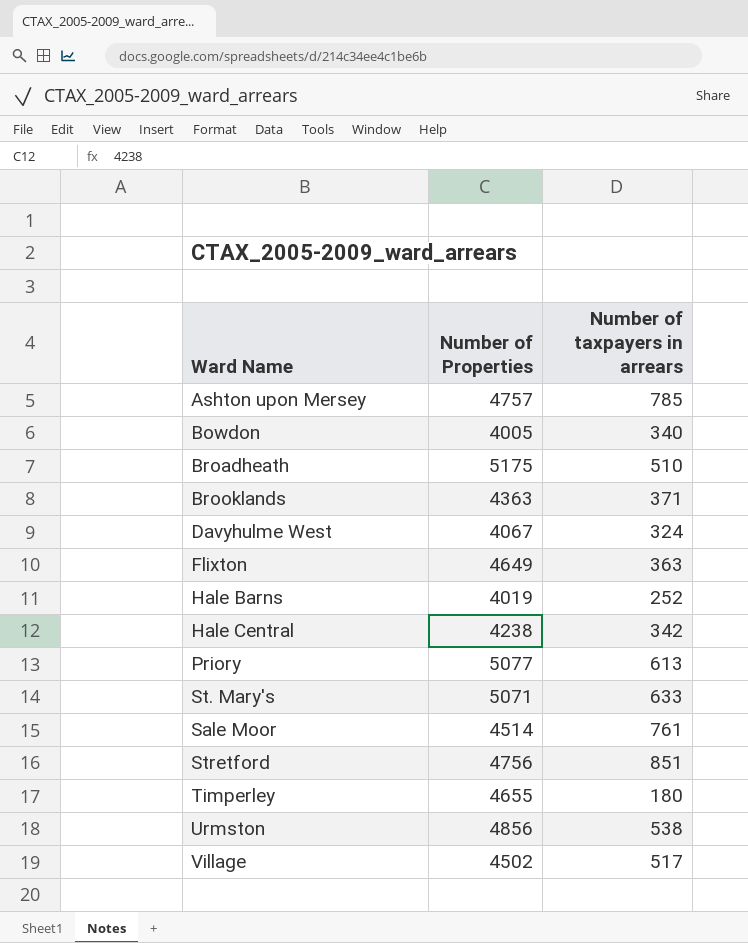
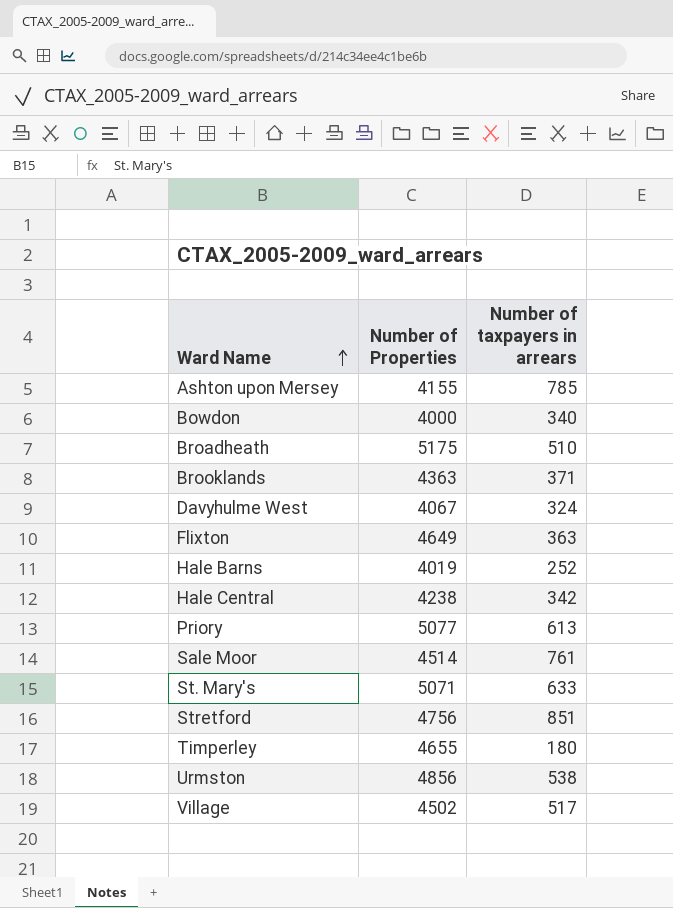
row order: none -> Ward Name ascending
Ashton upon Mersey | Number of Properties: 4757 -> 4155
Bowdon | Number of Properties: 4005 -> 4000

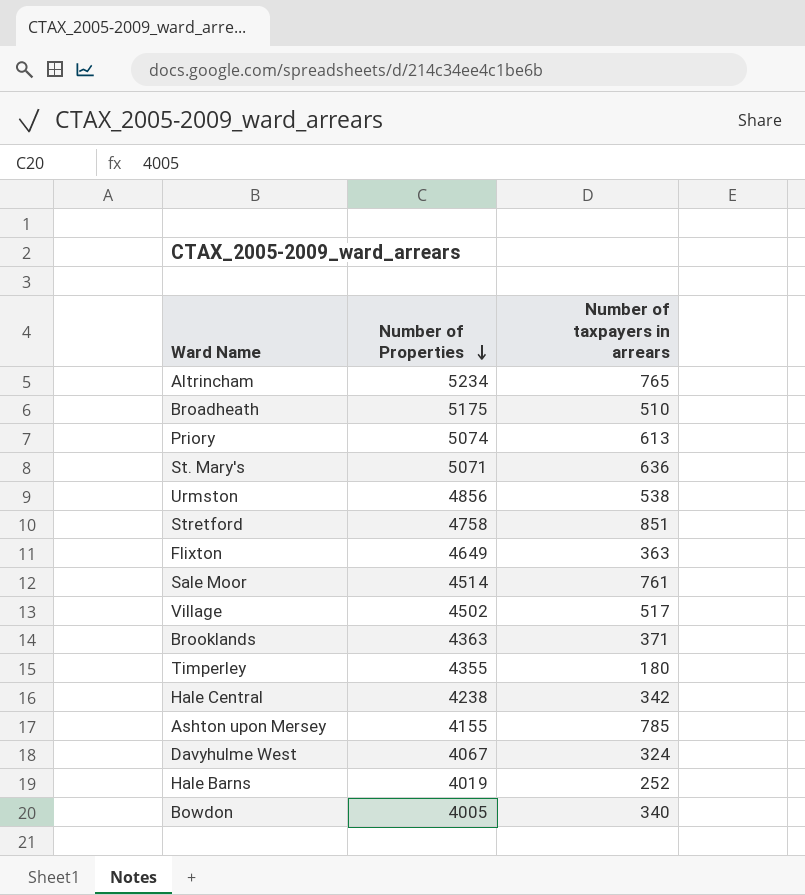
row order: Ward Name ascending -> Number of Properties descending
row Altrincham: none -> 5234 | 765
Priory | Number of Properties: 5077 -> 5074
St. Mary's | Number of taxpayers in arrears: 633 -> 636
Stretford | Number of Properties: 4756 -> 4758
Timperley | Number of Properties: 4655 -> 4355
Bowdon | Number of Properties: 4000 -> 4005

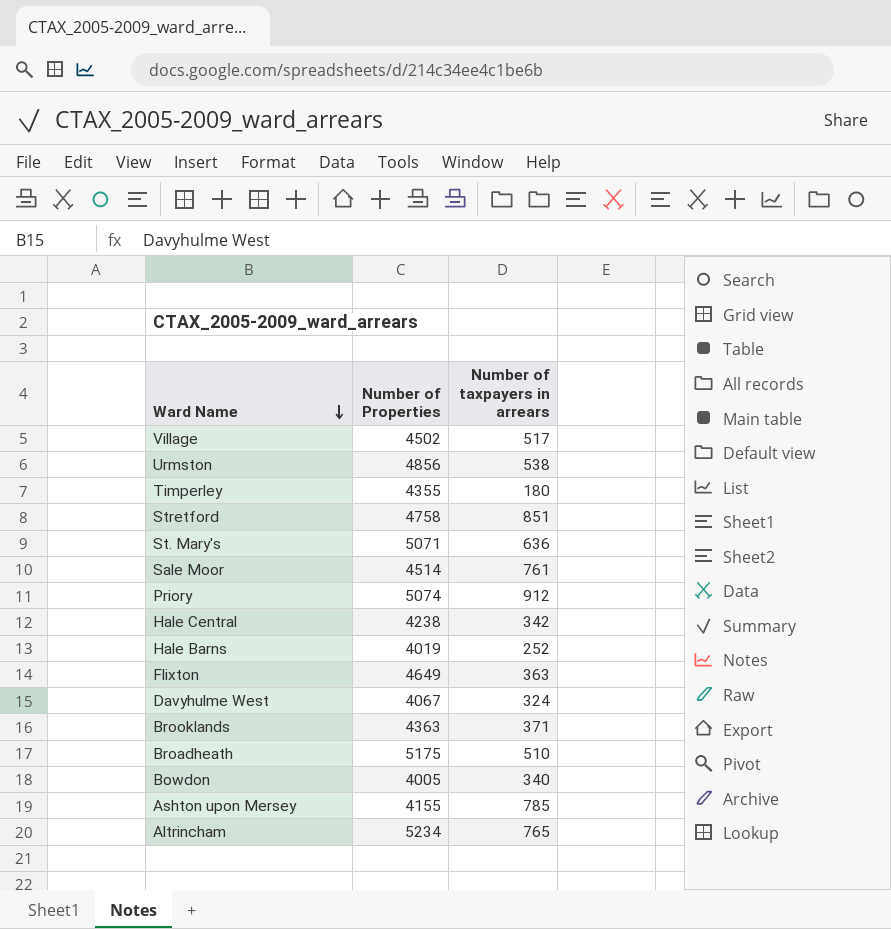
row order: Number of Properties descending -> Ward Name descending
Priory | Number of taxpayers in arrears: 613 -> 912

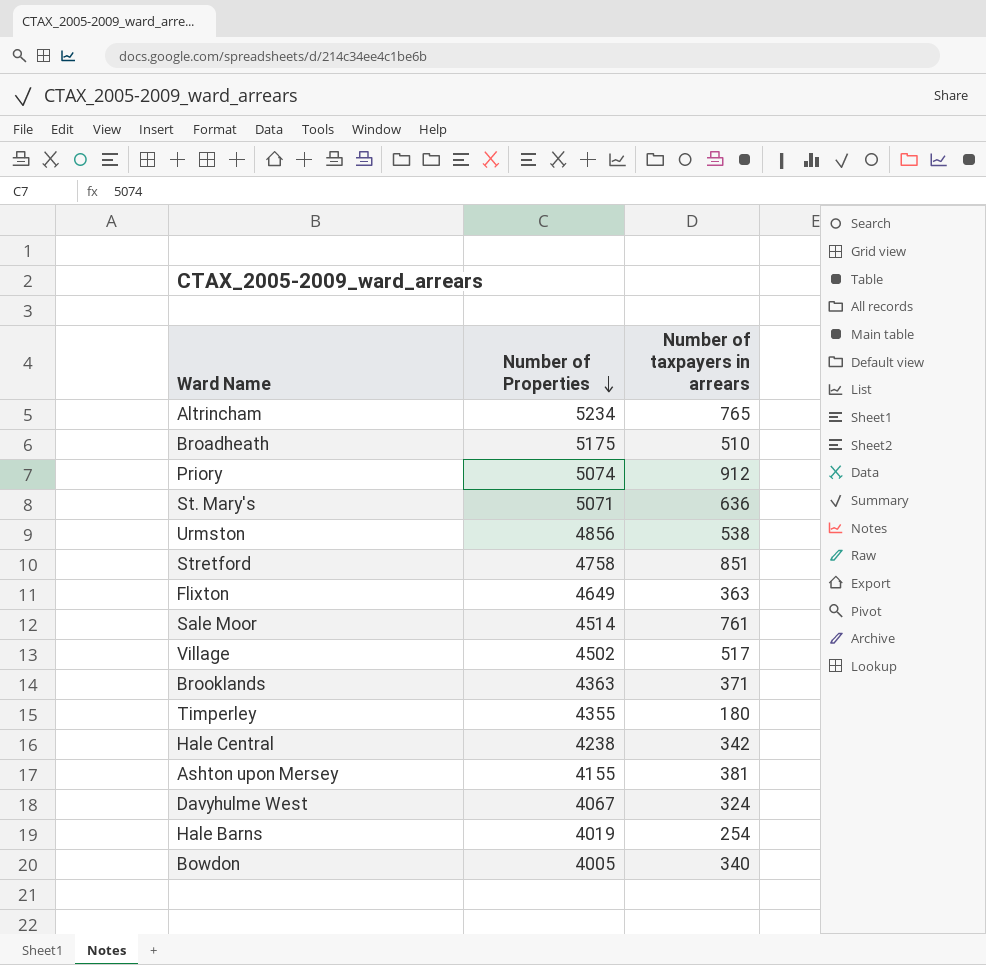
row order: Ward Name descending -> Number of Properties descending
Ashton upon Mersey | Number of taxpayers in arrears: 785 -> 381
Hale Barns | Number of taxpayers in arrears: 252 -> 254

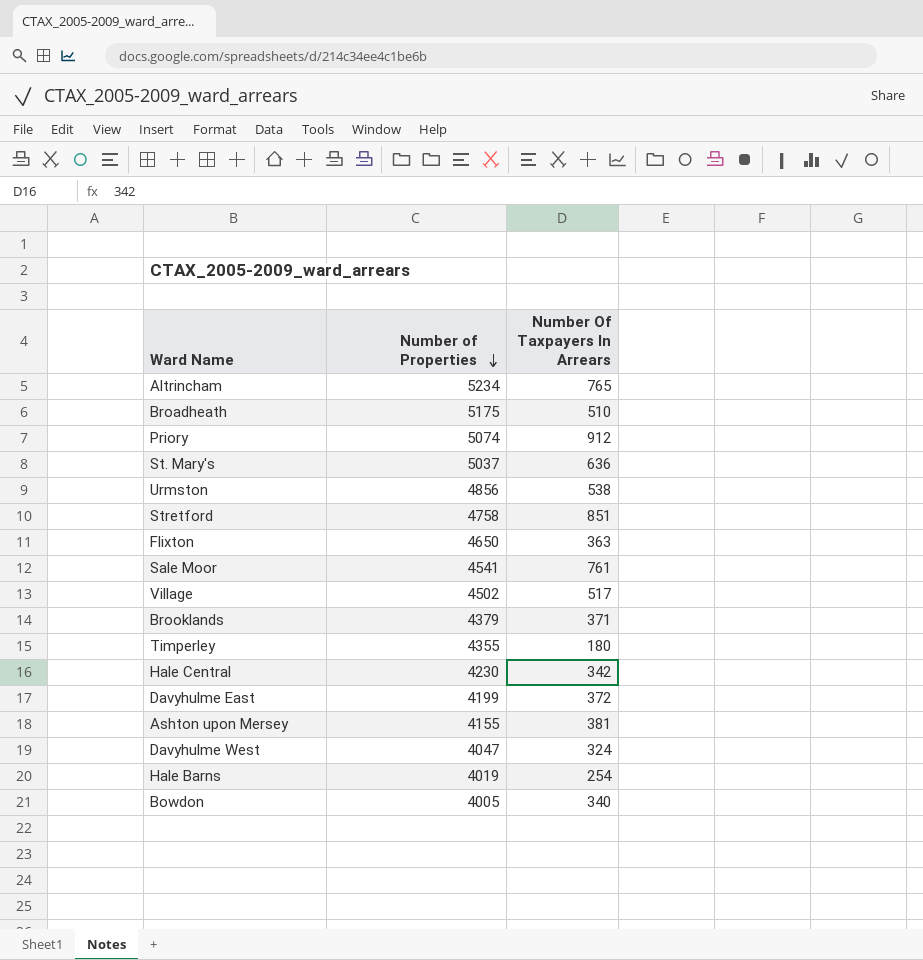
column name: Number of taxpayers in arrears -> Number Of Taxpayers In Arrears
St. Mary's | Number of Properties: 5071 -> 5037
Flixton | Number of Properties: 4649 -> 4650
Sale Moor | Number of Properties: 4514 -> 4541
Brooklands | Number of Properties: 4363 -> 4379
Hale Central | Number of Properties: 4238 -> 4230
row Davyhulme East: none -> 4199 | 372
Davyhulme West | Number of Properties: 4067 -> 4047

